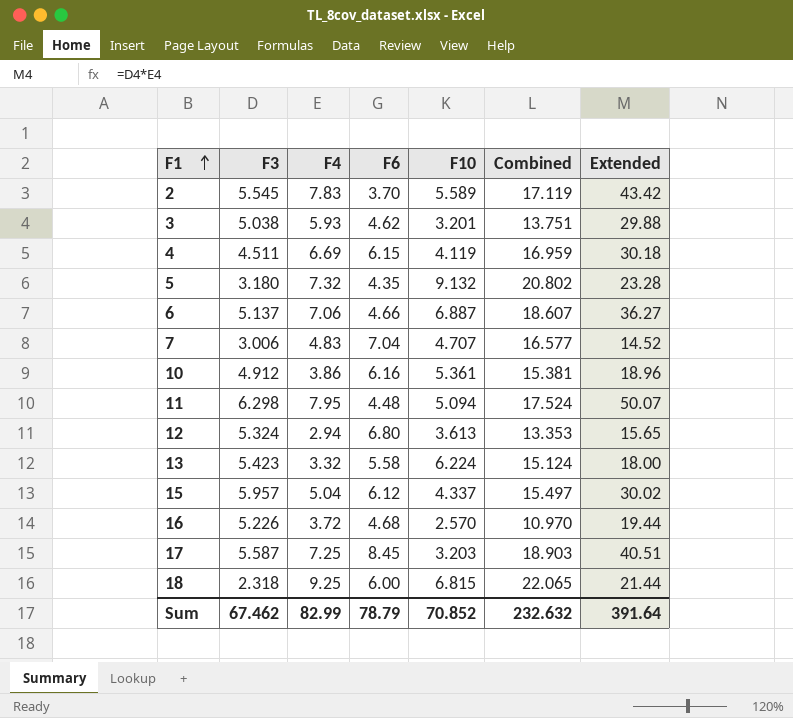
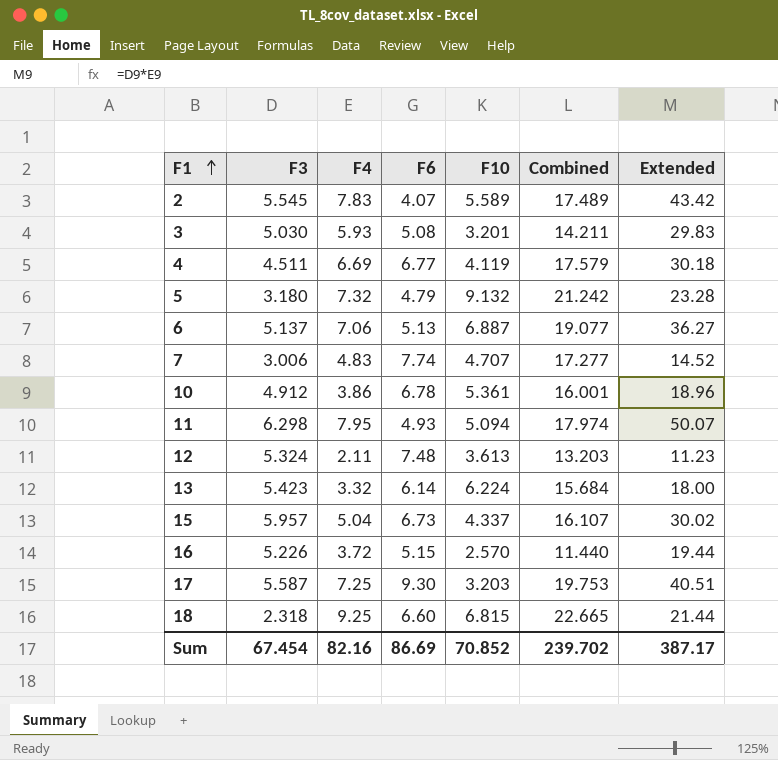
2 | F6: 3.70 -> 4.07
2 | Combined: 17.119 -> 17.489
3 | F3: 5.038 -> 5.030
3 | F6: 4.62 -> 5.08
3 | Combined: 13.751 -> 14.211
3 | Extended: 29.88 -> 29.83
4 | F6: 6.15 -> 6.77
4 | Combined: 16.959 -> 17.579
5 | F6: 4.35 -> 4.79
5 | Combined: 20.802 -> 21.242
6 | F6: 4.66 -> 5.13
6 | Combined: 18.607 -> 19.077
7 | F6: 7.04 -> 7.74
7 | Combined: 16.577 -> 17.277
10 | F6: 6.16 -> 6.78
10 | Combined: 15.381 -> 16.001
11 | F6: 4.48 -> 4.93
11 | Combined: 17.524 -> 17.974
12 | F4: 2.94 -> 2.11
12 | F6: 6.80 -> 7.48
12 | Combined: 13.353 -> 13.203
12 | Extended: 15.65 -> 11.23
13 | F6: 5.58 -> 6.14
13 | Combined: 15.124 -> 15.684
15 | F6: 6.12 -> 6.73
15 | Combined: 15.497 -> 16.107
16 | F6: 4.68 -> 5.15
16 | Combined: 10.970 -> 11.440
17 | F6: 8.45 -> 9.30
17 | Combined: 18.903 -> 19.753
18 | F6: 6.00 -> 6.60
18 | Combined: 22.065 -> 22.665
Sum | F3: 67.462 -> 67.454
Sum | F4: 82.99 -> 82.16
Sum | F6: 78.79 -> 86.69
Sum | Combined: 232.632 -> 239.702
Sum | Extended: 391.64 -> 387.17

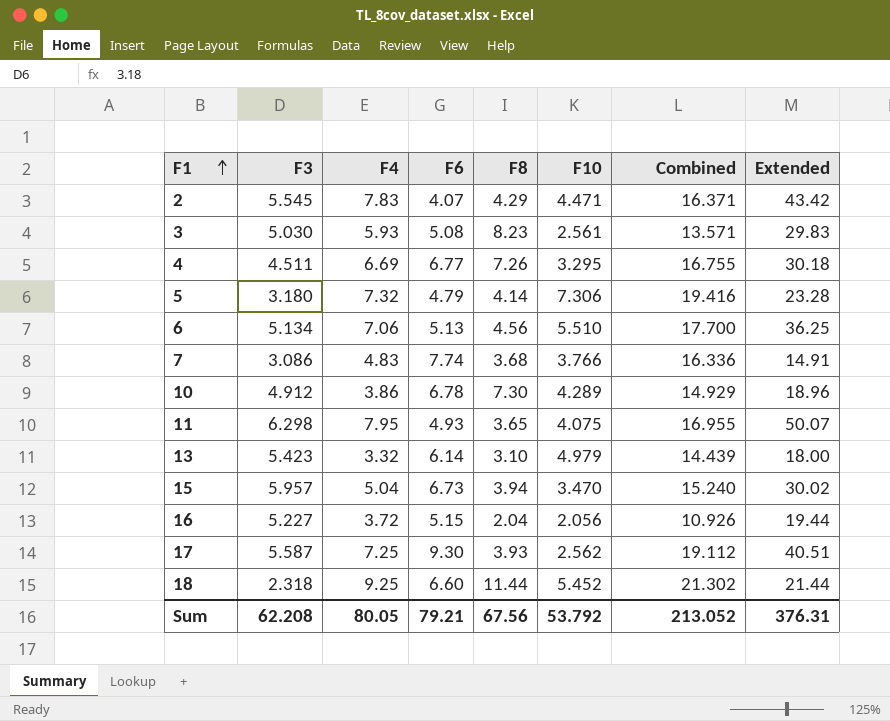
column F8 | position: none -> 5
row 12: 5.324 | 2.11 | 7.48 | 3.613 | 13.203 | 11.23 -> none
2 | F10: 5.589 -> 4.471
2 | Combined: 17.489 -> 16.371
3 | F10: 3.201 -> 2.561
3 | Combined: 14.211 -> 13.571
4 | F10: 4.119 -> 3.295
4 | Combined: 17.579 -> 16.755
5 | F10: 9.132 -> 7.306
5 | Combined: 21.242 -> 19.416
6 | F3: 5.137 -> 5.134
6 | F10: 6.887 -> 5.510
6 | Combined: 19.077 -> 17.700
6 | Extended: 36.27 -> 36.25
7 | F3: 3.006 -> 3.086
7 | F10: 4.707 -> 3.766
7 | Combined: 17.277 -> 16.336
7 | Extended: 14.52 -> 14.91
10 | F10: 5.361 -> 4.289
10 | Combined: 16.001 -> 14.929
11 | F10: 5.094 -> 4.075
11 | Combined: 17.974 -> 16.955
13 | F10: 6.224 -> 4.979
13 | Combined: 15.684 -> 14.439
15 | F10: 4.337 -> 3.470
15 | Combined: 16.107 -> 15.240
16 | F3: 5.226 -> 5.227
16 | F10: 2.570 -> 2.056
16 | Combined: 11.440 -> 10.926
17 | F10: 3.203 -> 2.562
17 | Combined: 19.753 -> 19.112
18 | F10: 6.815 -> 5.452
18 | Combined: 22.665 -> 21.302
Sum | F3: 67.454 -> 62.208
Sum | F4: 82.16 -> 80.05
Sum | F6: 86.69 -> 79.21
Sum | F10: 70.852 -> 53.792
Sum | Combined: 239.702 -> 213.052
Sum | Extended: 387.17 -> 376.31

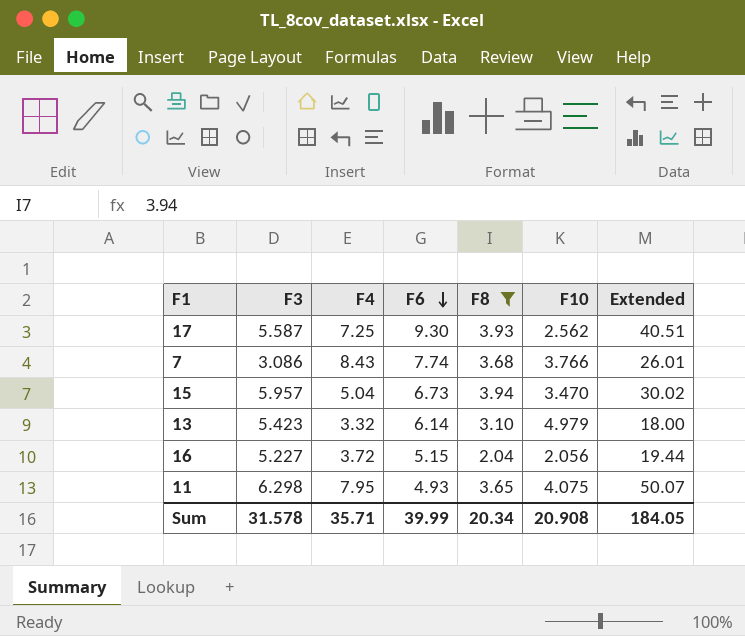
filter: none -> F8 <= 3.94
row order: F1 ascending -> F6 descending
column Combined | formula: [F4] + [F6] + [F10] -> none
7 | F4: 4.83 -> 8.43
7 | Extended: 14.91 -> 26.01
Sum | F3: 62.208 -> 31.578
Sum | F4: 80.05 -> 35.71
Sum | F6: 79.21 -> 39.99
Sum | F8: 67.56 -> 20.34
Sum | F10: 53.792 -> 20.908
Sum | Extended: 376.31 -> 184.05

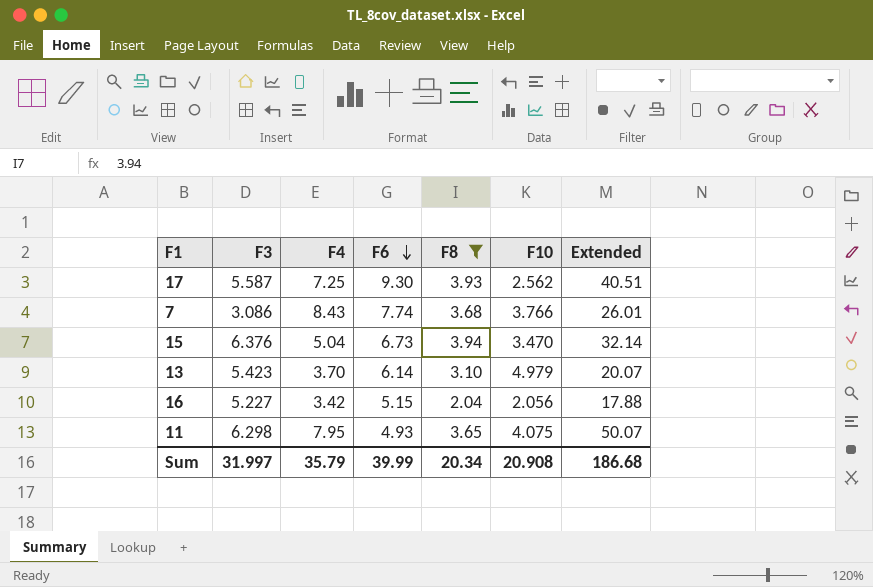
15 | F3: 5.957 -> 6.376
15 | Extended: 30.02 -> 32.14
13 | F4: 3.32 -> 3.70
13 | Extended: 18.00 -> 20.07
16 | F4: 3.72 -> 3.42
16 | Extended: 19.44 -> 17.88
Sum | F3: 31.578 -> 31.997
Sum | F4: 35.71 -> 35.79
Sum | Extended: 184.05 -> 186.68

